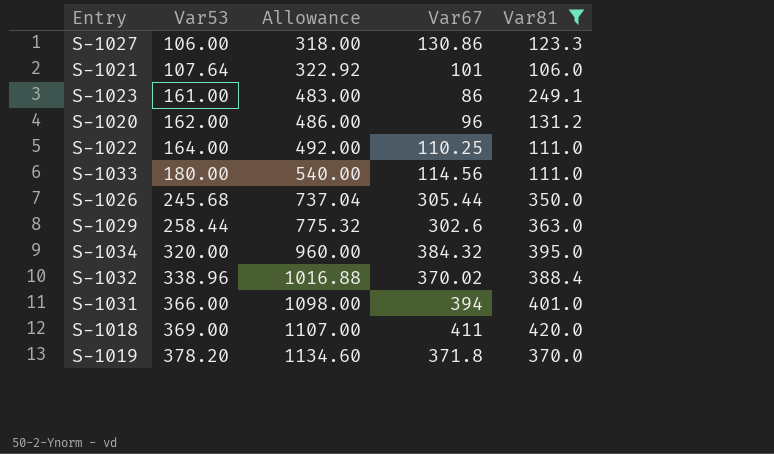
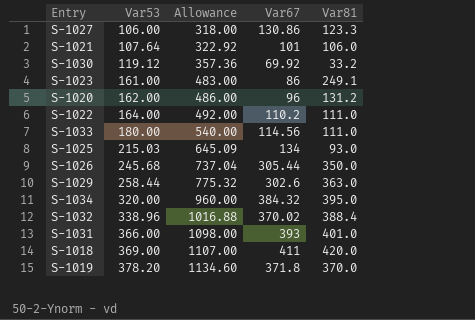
filter: Var81 >= 106.0 -> none
S-1022 | Var67: 110.25 -> 110.2
S-1031 | Var67: 394 -> 393

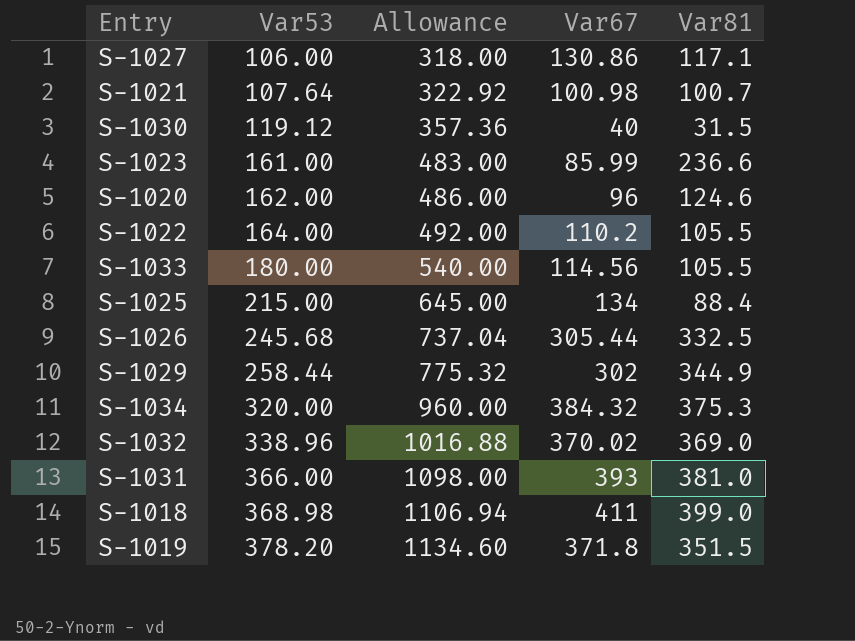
S-1027 | Var81: 123.3 -> 117.1
S-1021 | Var67: 101 -> 100.98
S-1021 | Var81: 106.0 -> 100.7
S-1030 | Var67: 69.92 -> 40
S-1030 | Var81: 33.2 -> 31.5
S-1023 | Var67: 86 -> 85.99
S-1023 | Var81: 249.1 -> 236.6
S-1020 | Var81: 131.2 -> 124.6
S-1022 | Var81: 111.0 -> 105.5
S-1033 | Var81: 111.0 -> 105.5
S-1025 | Var53: 215.03 -> 215.00
S-1025 | Allowance: 645.09 -> 645.00
S-1025 | Var81: 93.0 -> 88.4
S-1026 | Var81: 350.0 -> 332.5
S-1029 | Var67: 302.6 -> 302
S-1029 | Var81: 363.0 -> 344.9
S-1034 | Var81: 395.0 -> 375.3
S-1032 | Var81: 388.4 -> 369.0
S-1031 | Var81: 401.0 -> 381.0
S-1018 | Var53: 369.00 -> 368.98
S-1018 | Allowance: 1107.00 -> 1106.94
S-1018 | Var81: 420.0 -> 399.0
S-1019 | Var81: 370.0 -> 351.5

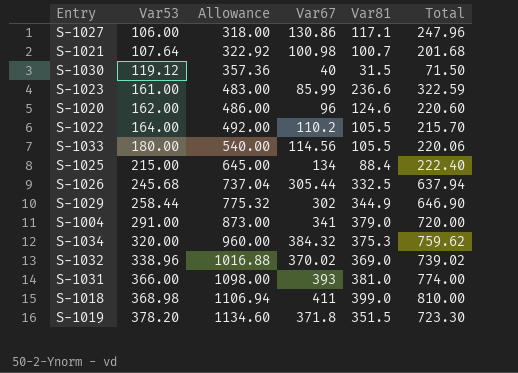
column Total | formula: none -> [Var67] + [Var81]
row S-1004: none -> 291.00 | 873.00 | 341 | 379.0 | 720.00

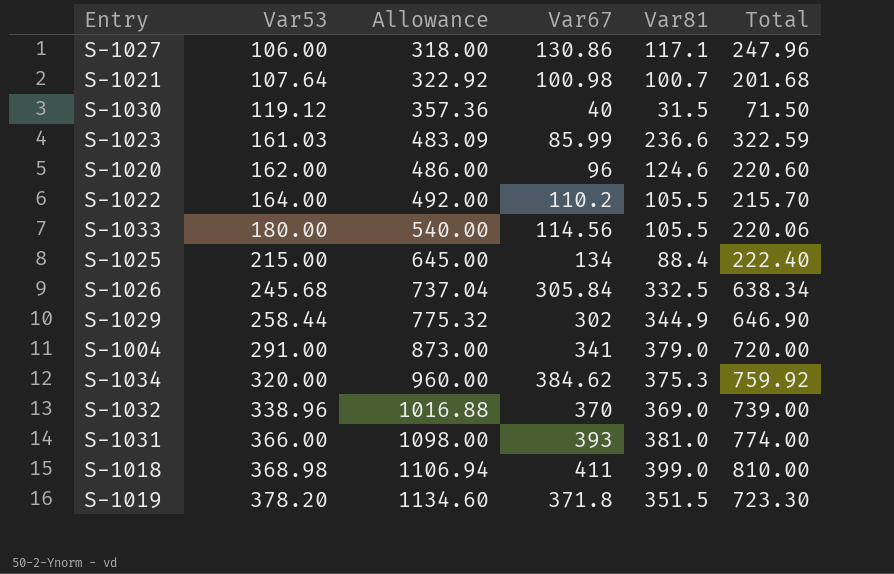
S-1023 | Var53: 161.00 -> 161.03
S-1023 | Allowance: 483.00 -> 483.09
S-1026 | Var67: 305.44 -> 305.84
S-1026 | Total: 637.94 -> 638.34
S-1034 | Var67: 384.32 -> 384.62
S-1034 | Total: 759.62 -> 759.92
S-1032 | Var67: 370.02 -> 370
S-1032 | Total: 739.02 -> 739.00

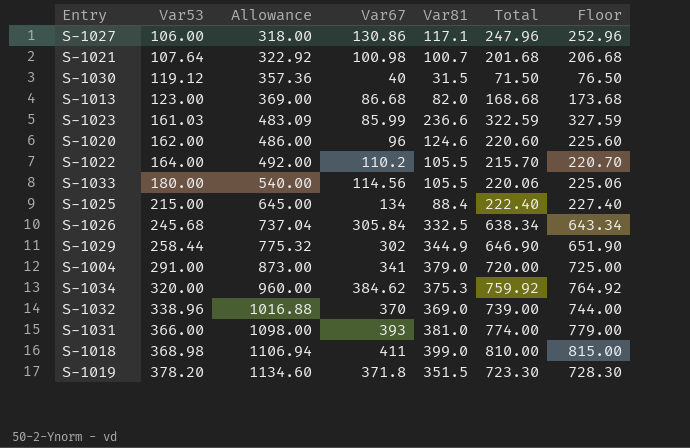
column Floor | formula: none -> [Total] + 5
row S-1013: none -> 123.00 | 369.00 | 86.68 | 82.0 | 168.68 | 173.68

